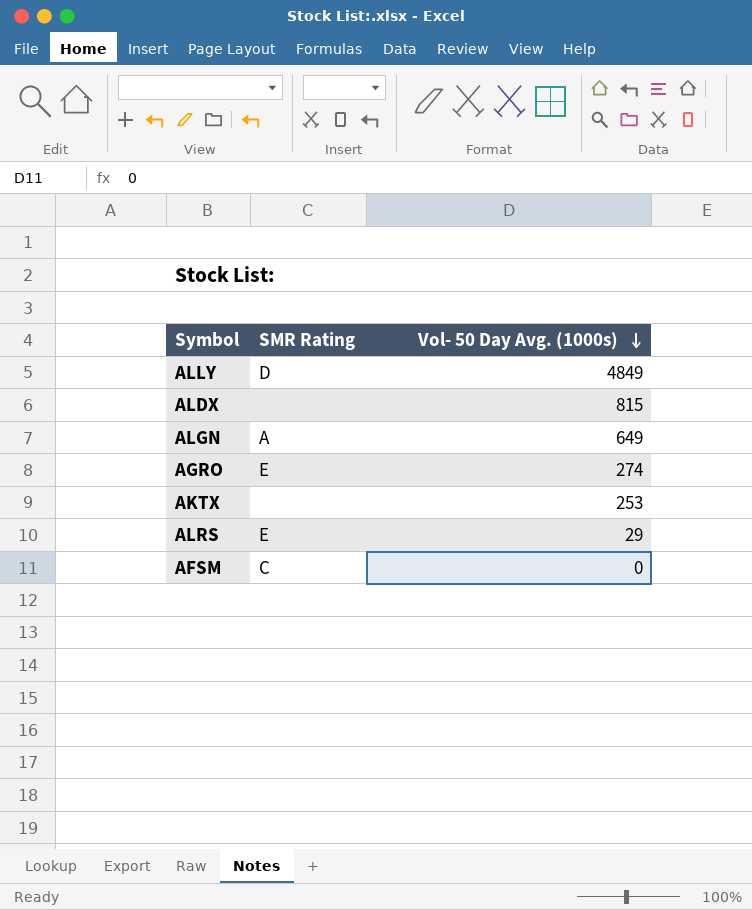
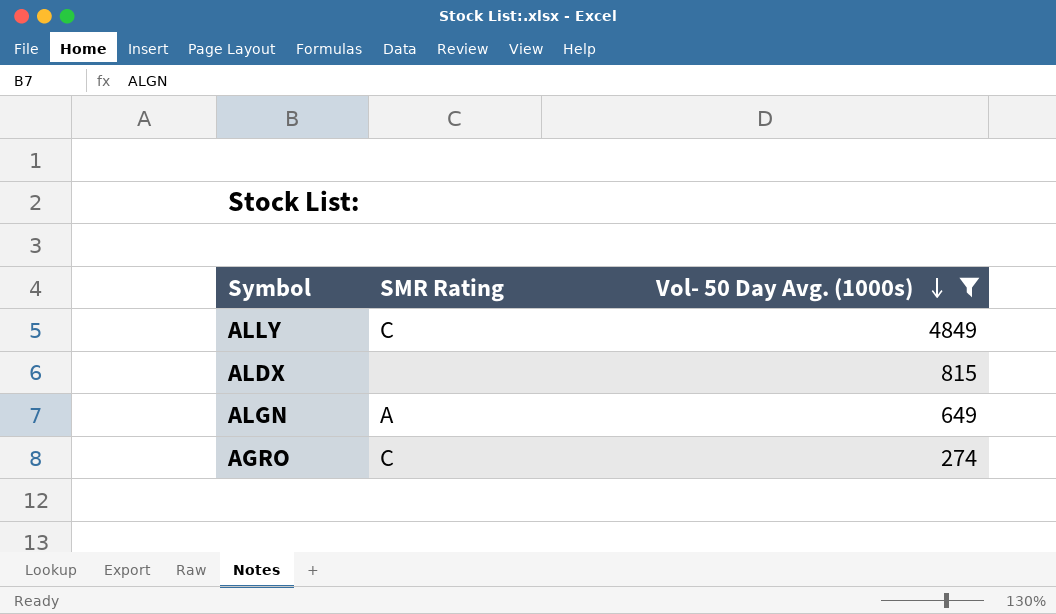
filter: none -> Vol- 50 Day Avg. (1000s) >= 274
ALLY | SMR Rating: D -> C
AGRO | SMR Rating: E -> C

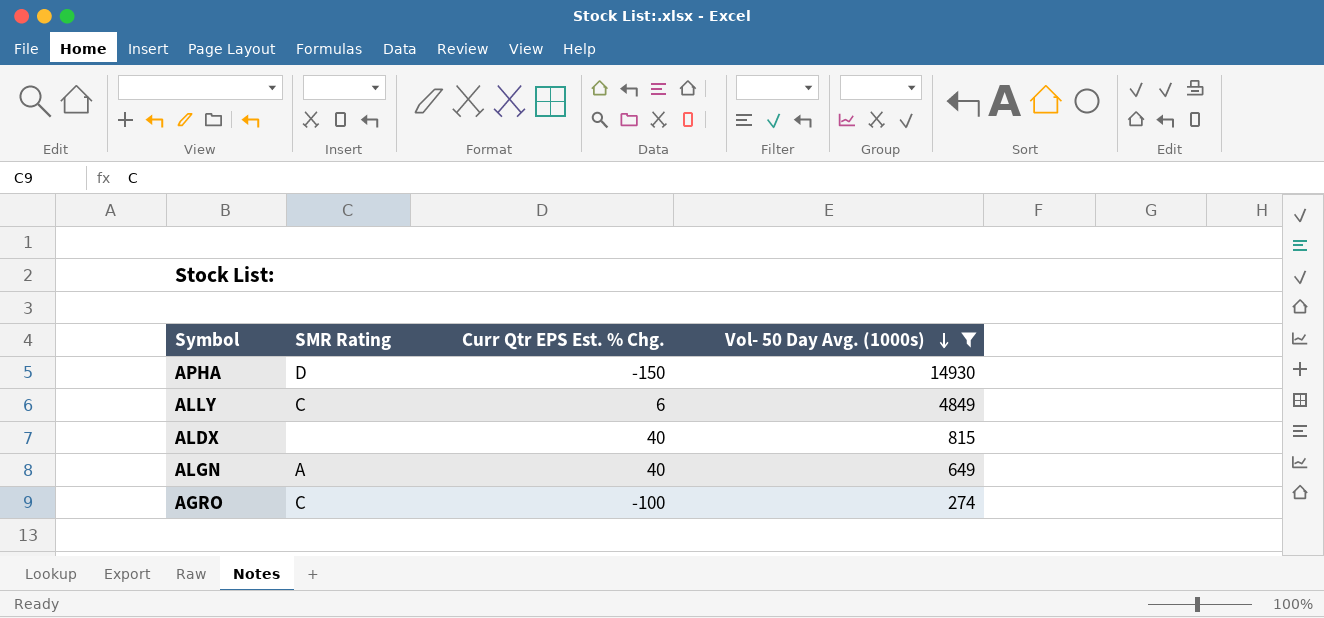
column Curr Qtr EPS Est. % Chg. | position: none -> 3
row APHA: none -> D | -150 | 14930

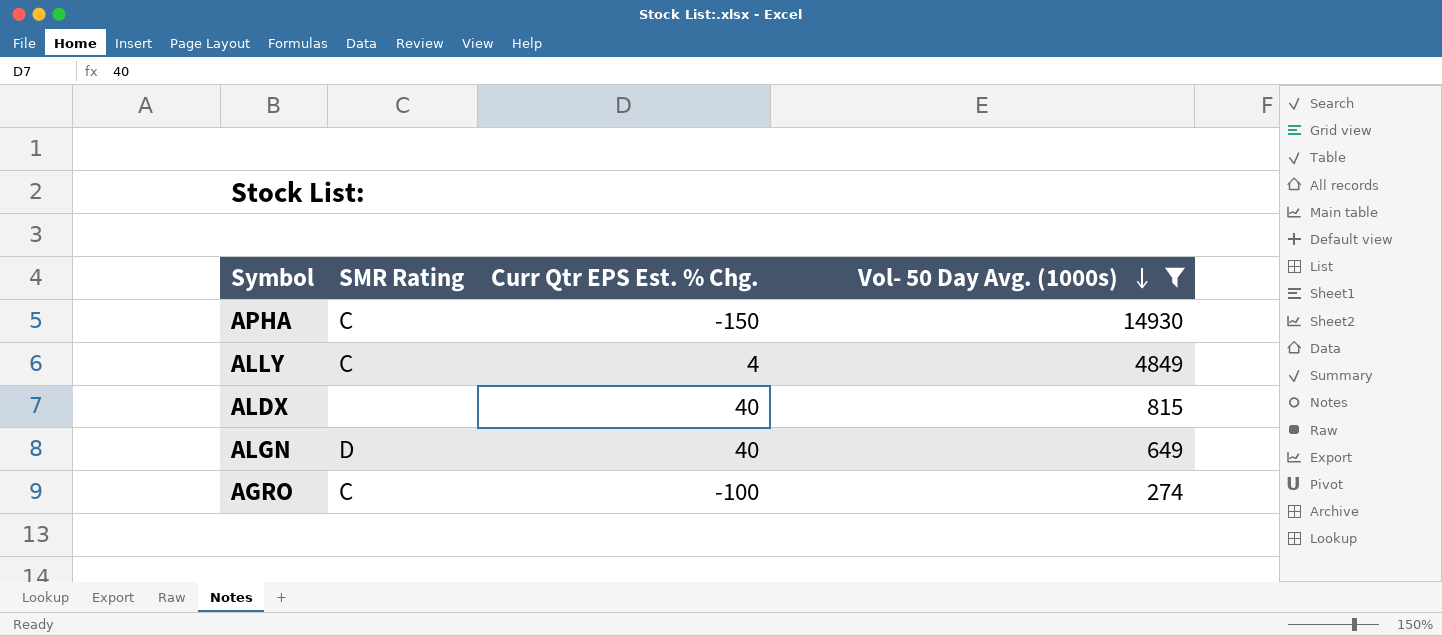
APHA | SMR Rating: D -> C
ALLY | Curr Qtr EPS Est. % Chg.: 6 -> 4
ALGN | SMR Rating: A -> D

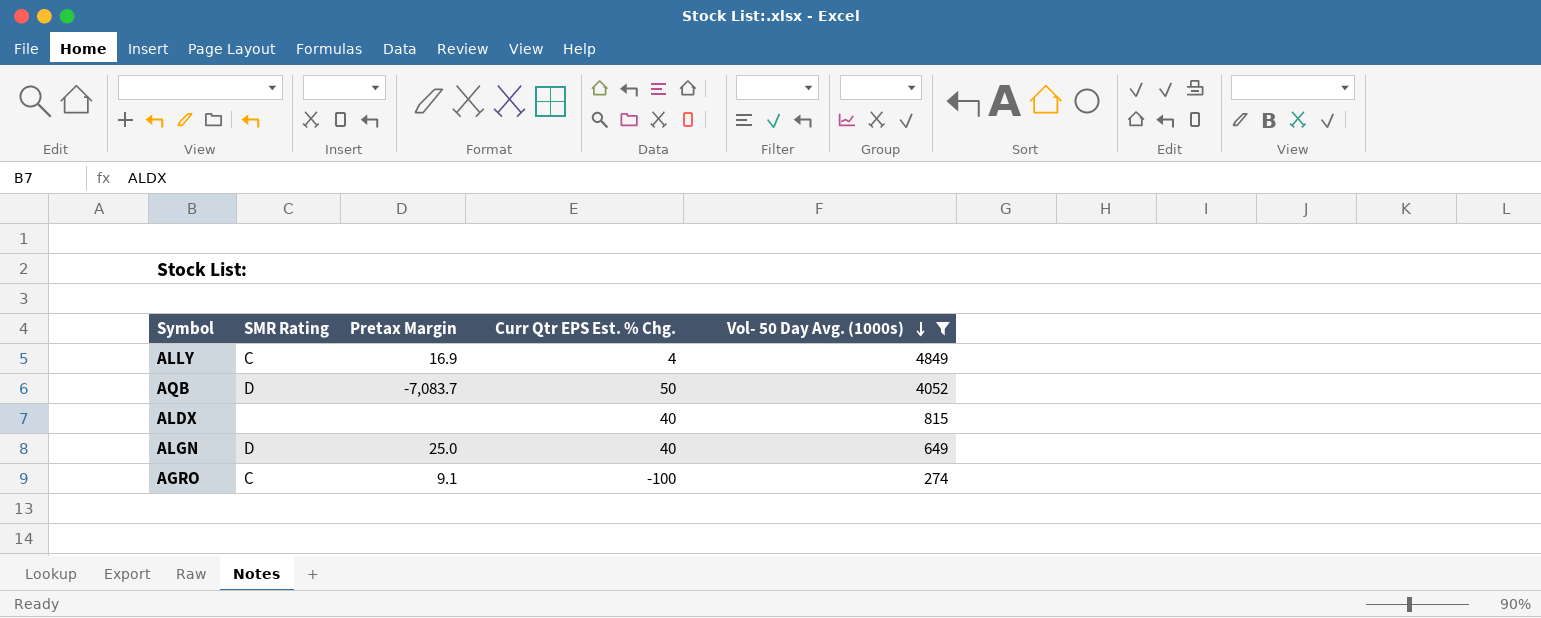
column Pretax Margin | position: none -> 3
row APHA: C | -150 | 14930 -> none
row AQB: none -> D | -7,083.7 | 50 | 4052

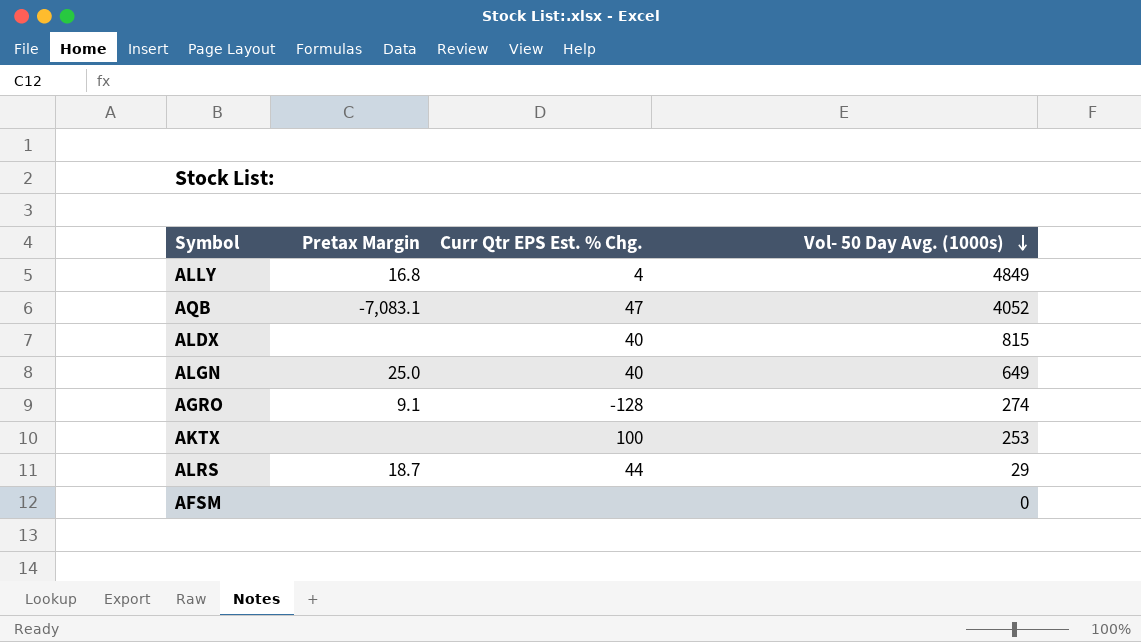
filter: Vol- 50 Day Avg. (1000s) >= 274 -> none
column SMR Rating | position: 2 -> none
ALLY | Pretax Margin: 16.9 -> 16.8
AQB | Pretax Margin: -7,083.7 -> -7,083.1
AQB | Curr Qtr EPS Est. % Chg.: 50 -> 47
AGRO | Curr Qtr EPS Est. % Chg.: -100 -> -128

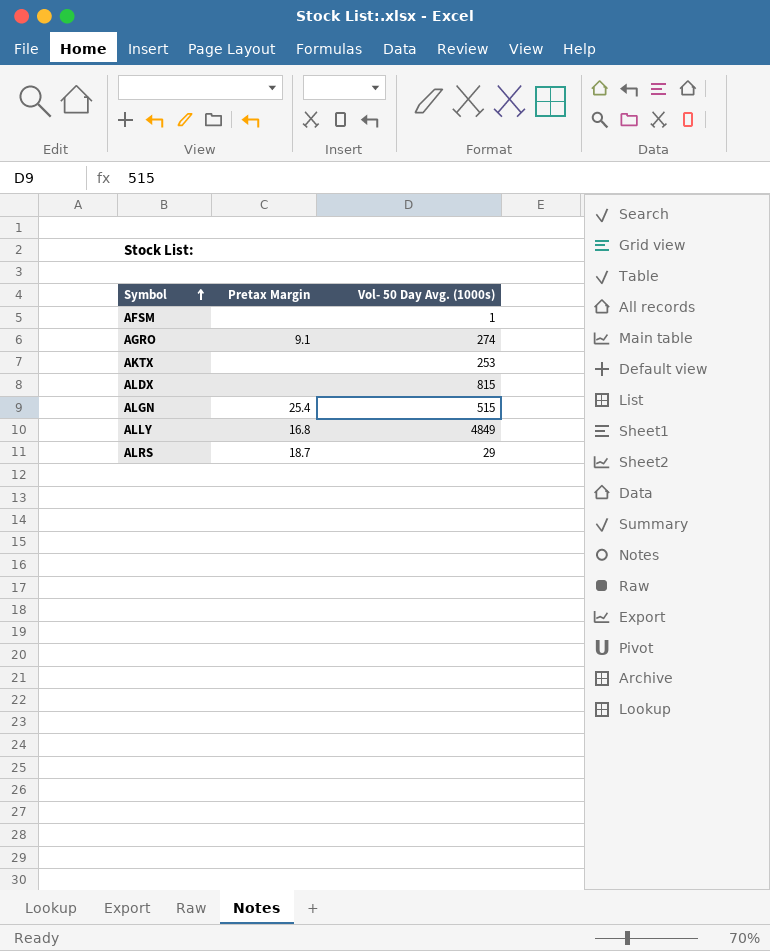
row order: Vol- 50 Day Avg. (1000s) descending -> Symbol ascending
column Curr Qtr EPS Est. % Chg. | position: 3 -> none
row AQB: -7,083.1 | 47 | 4052 -> none
AFSM | Vol- 50 Day Avg. (1000s): 0 -> 1
ALGN | Pretax Margin: 25.0 -> 25.4
ALGN | Vol- 50 Day Avg. (1000s): 649 -> 515

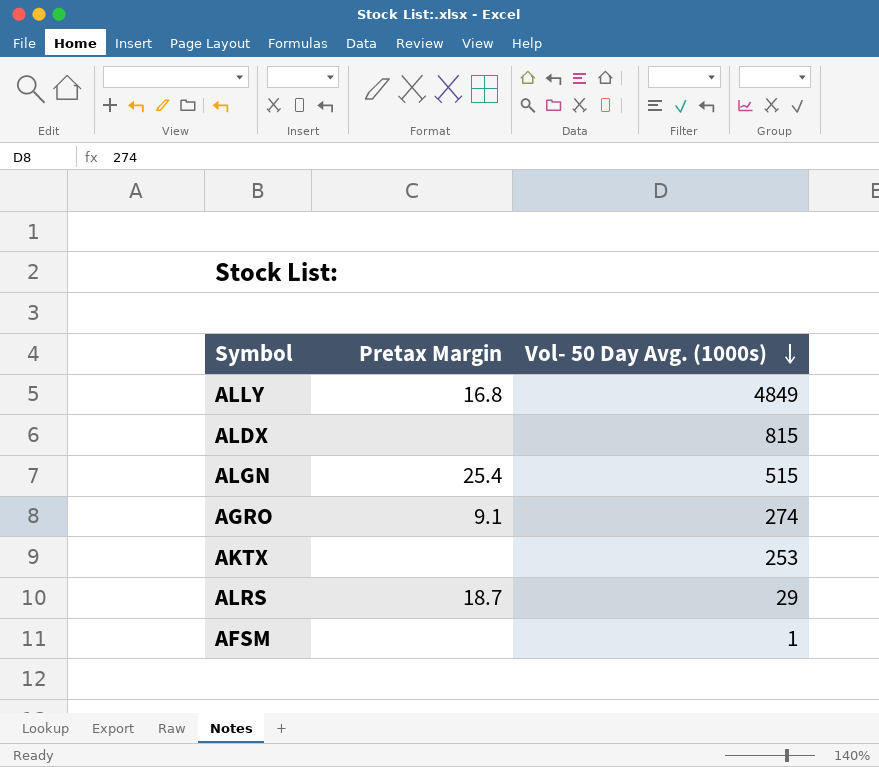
row order: Symbol ascending -> Vol- 50 Day Avg. (1000s) descending

